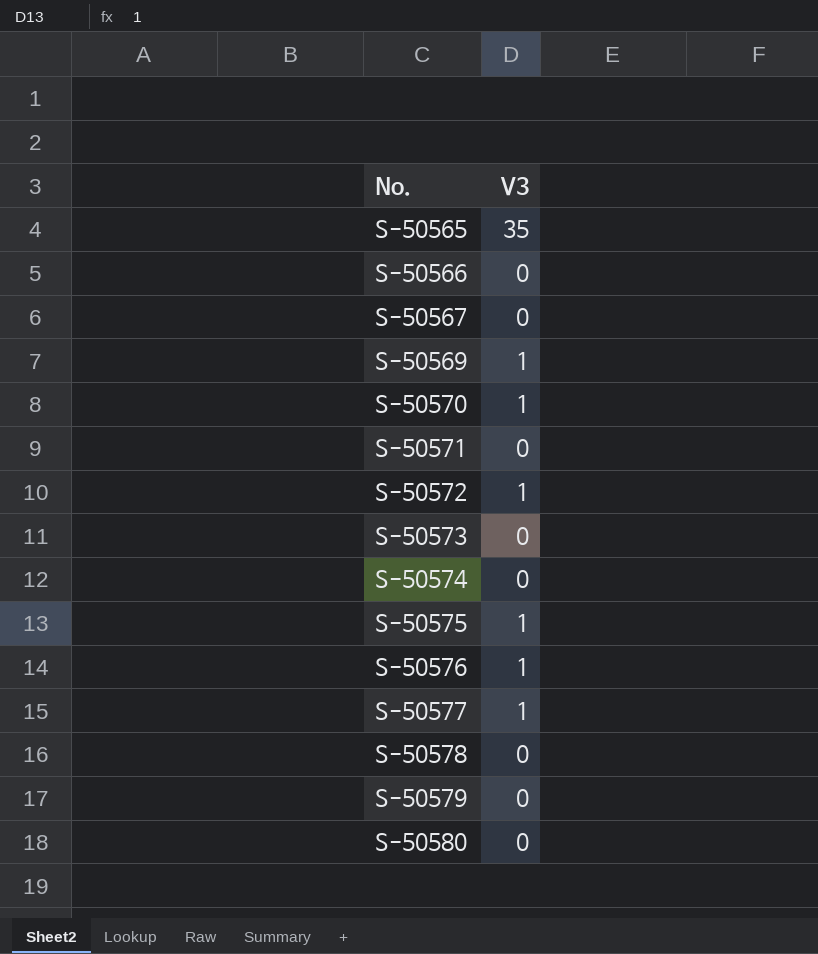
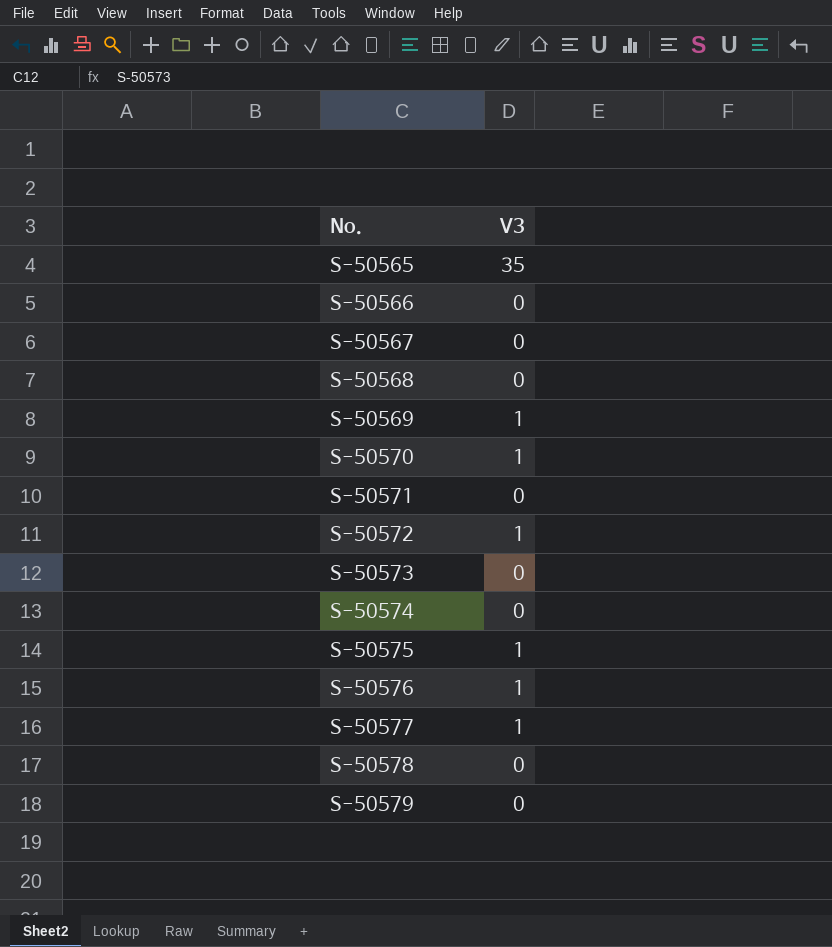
row S-50580: 0 -> none
row S-50568: none -> 0

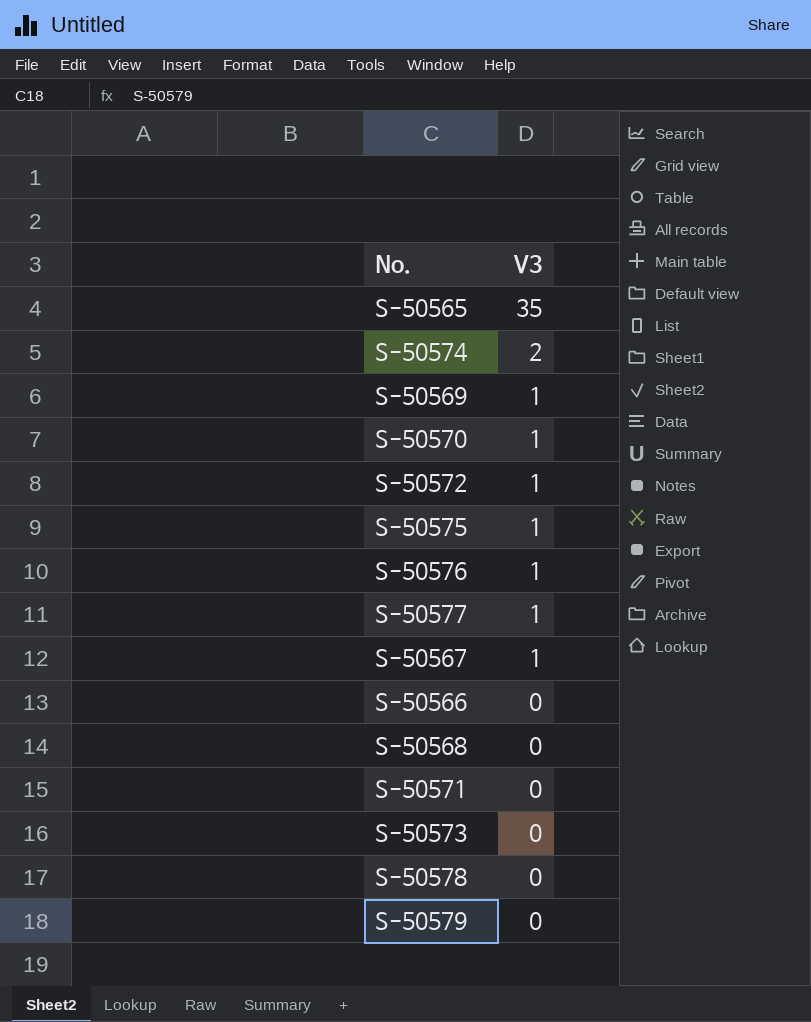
row order: No. ascending -> V3 descending
S-50574 | V3: 0 -> 2
S-50567 | V3: 0 -> 1

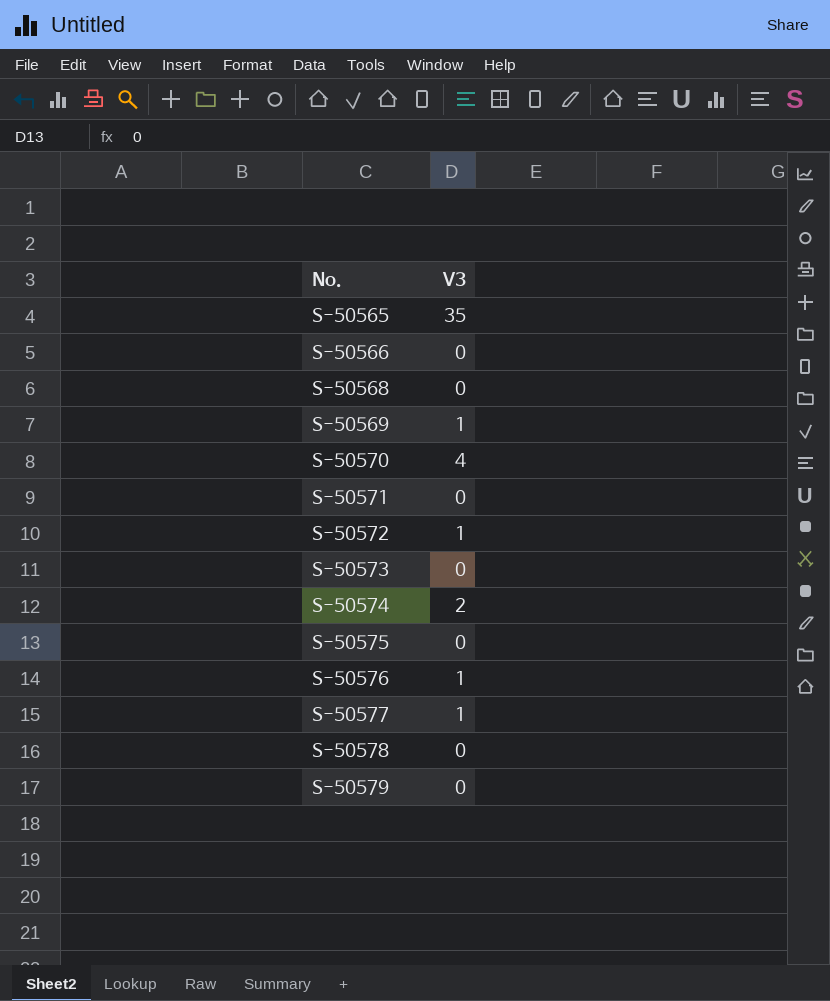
row order: V3 descending -> No. ascending
row S-50567: 1 -> none
S-50570 | V3: 1 -> 4
S-50575 | V3: 1 -> 0

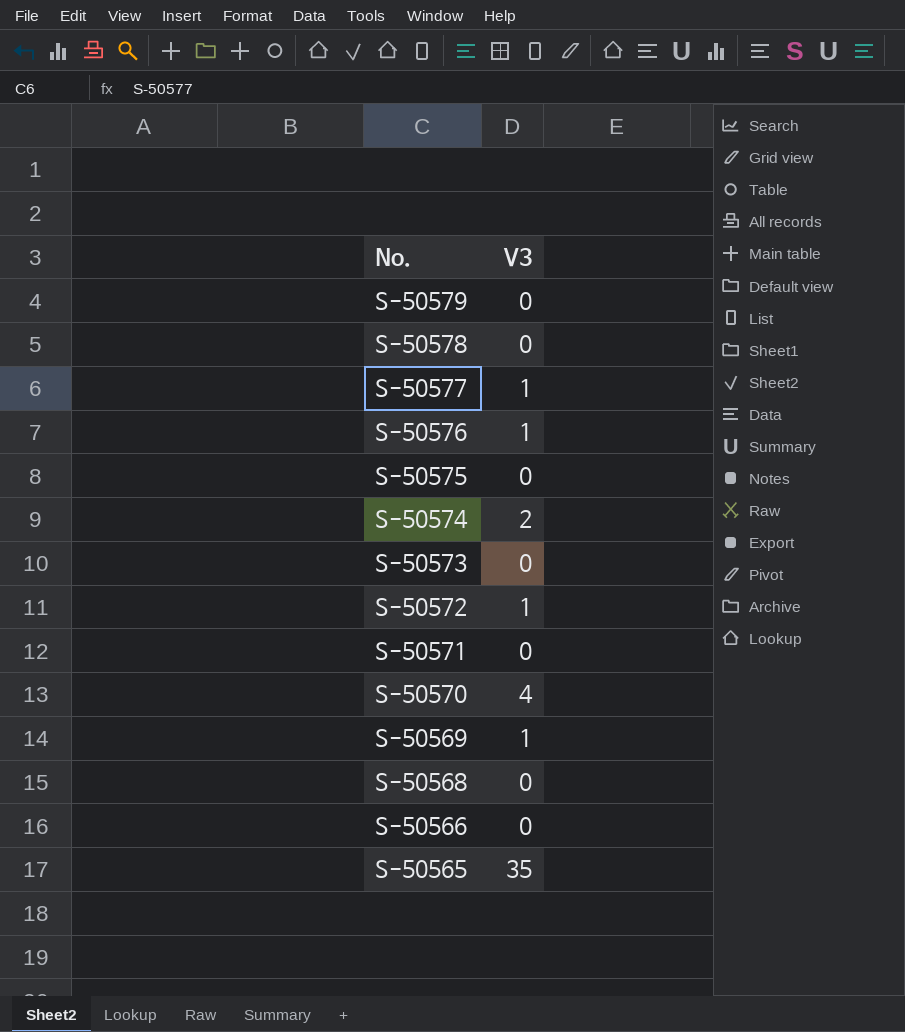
row order: No. ascending -> No. descending

